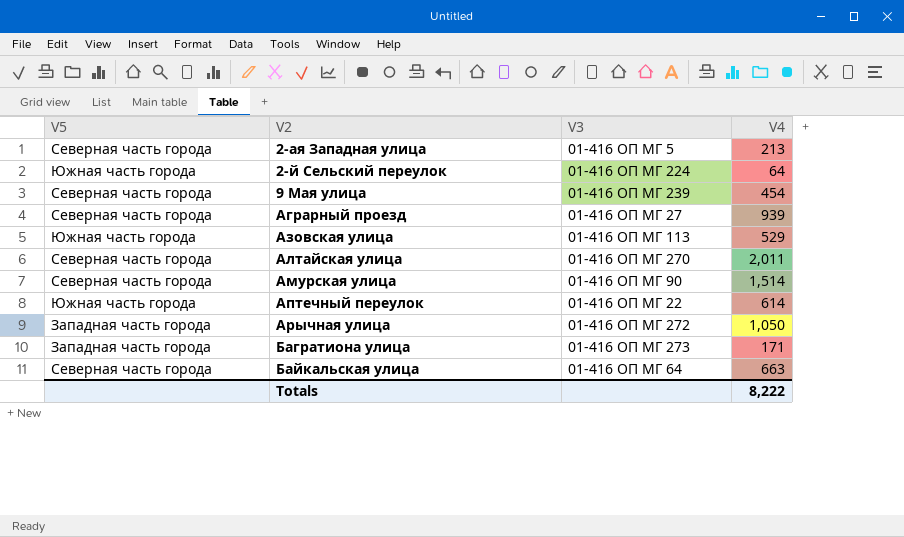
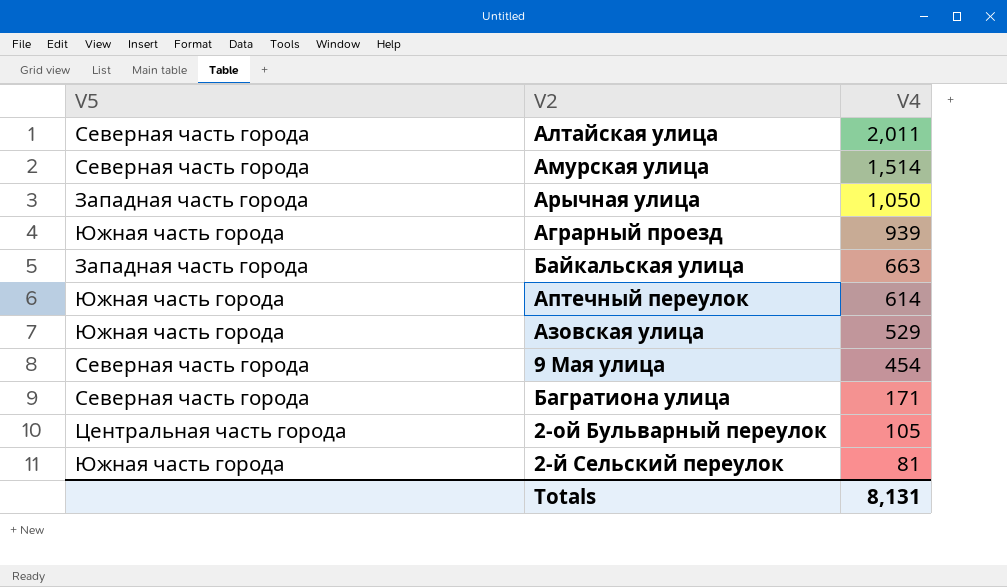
row order: V2 ascending -> V4 descending
column V3 | position: 3 -> none
row 2-ая Западная улица: Северная часть города | 01-416 ОП МГ 5 | 213 -> none
Аграрный проезд | V5: Северная часть города -> Южная часть города
Байкальская улица | V5: Северная часть города -> Западная часть города
Багратиона улица | V5: Западная часть города -> Северная часть города
row 2-ой Бульварный переулок: none -> Центральная часть города | 105
2-й Сельский переулок | V4: 64 -> 81
Totals | V4: 8,222 -> 8,131

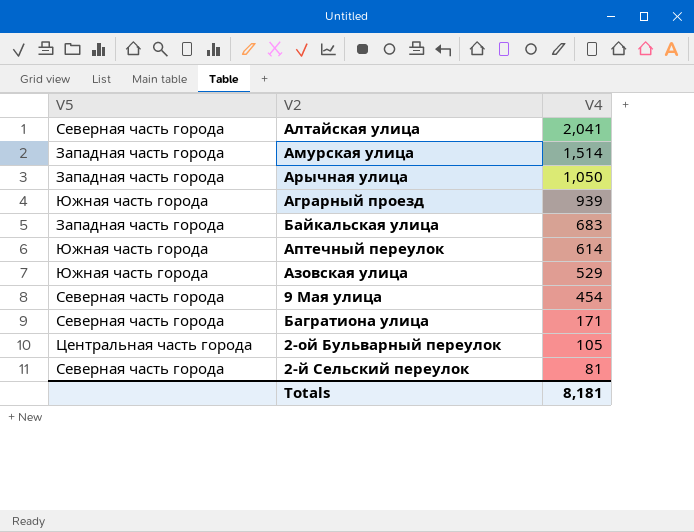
Алтайская улица | V4: 2,011 -> 2,041
Амурская улица | V5: Северная часть города -> Западная часть города
Байкальская улица | V4: 663 -> 683
2-й Сельский переулок | V5: Южная часть города -> Северная часть города
Totals | V4: 8,131 -> 8,181

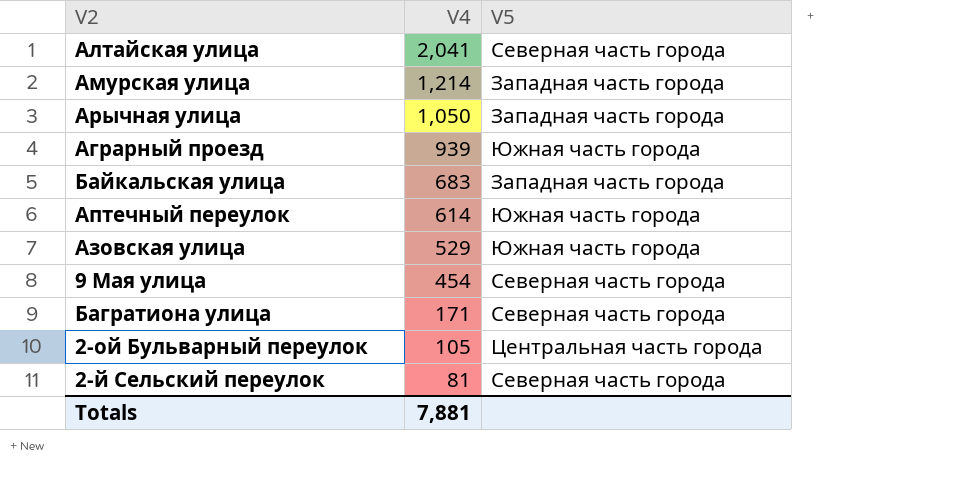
column V5 | position: 1 -> 3
Амурская улица | V4: 1,514 -> 1,214
Totals | V4: 8,181 -> 7,881

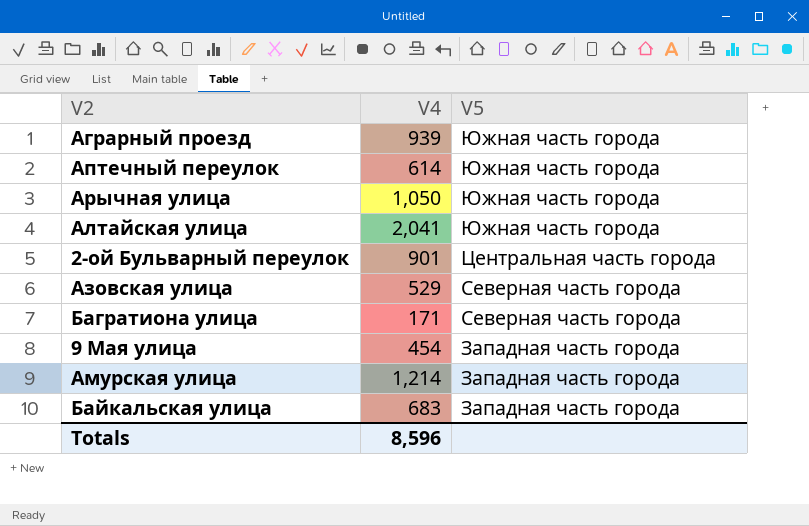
row order: V4 descending -> V5 descending
row 2-й Сельский переулок: 81 | Северная часть города -> none
Арычная улица | V5: Западная часть города -> Южная часть города
Алтайская улица | V5: Северная часть города -> Южная часть города
2-ой Бульварный переулок | V4: 105 -> 901
Азовская улица | V5: Южная часть города -> Северная часть города
9 Мая улица | V5: Северная часть города -> Западная часть города
Totals | V4: 7,881 -> 8,596

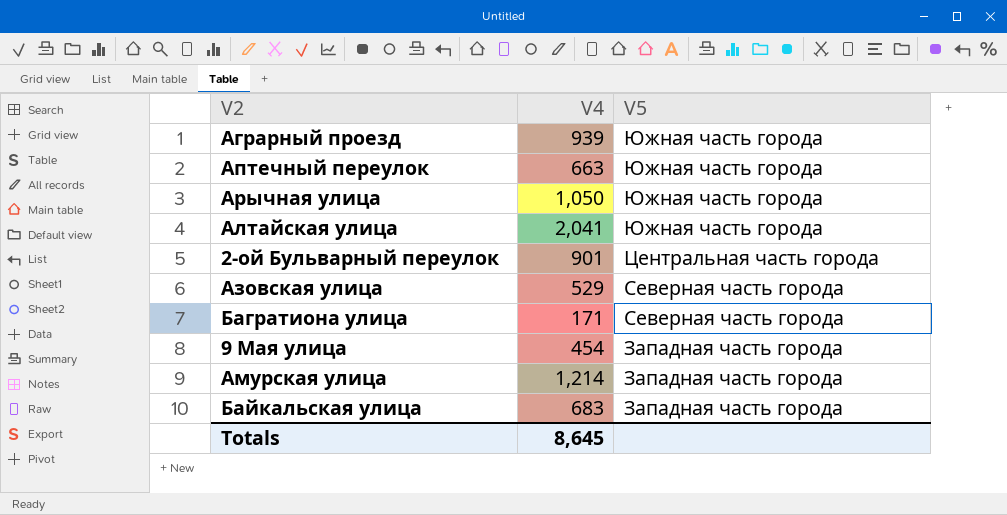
Аптечный переулок | V4: 614 -> 663
Totals | V4: 8,596 -> 8,645

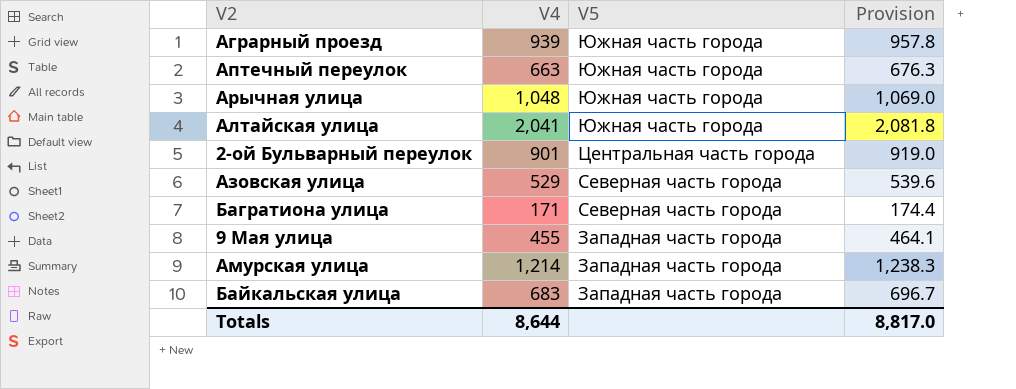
column Provision | formula: none -> [V4] * 1.02
Арычная улица | V4: 1,050 -> 1,048
9 Мая улица | V4: 454 -> 455
Totals | V4: 8,645 -> 8,644

